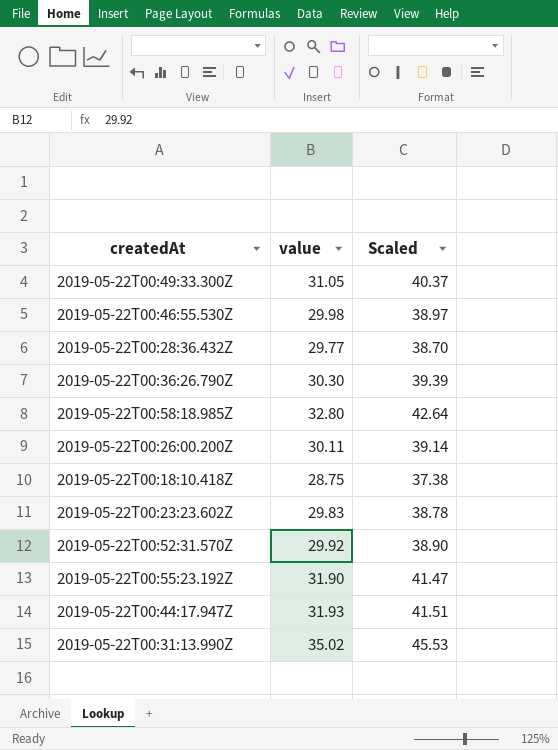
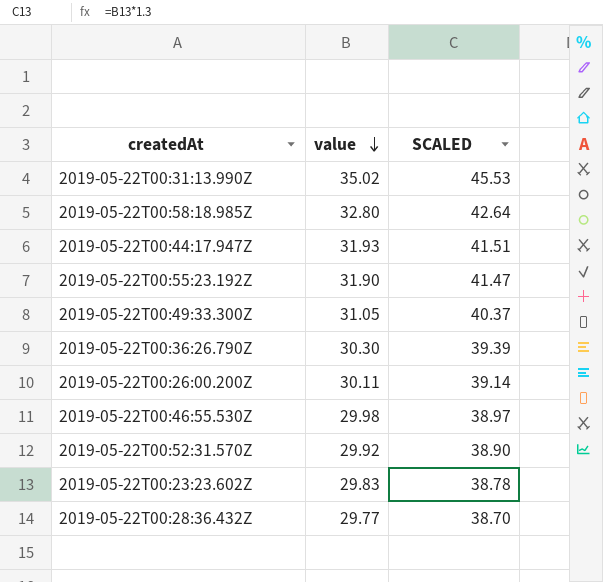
row order: none -> value descending
column name: Scaled -> SCALED
row 2019-05-22T00:18:10.418Z: 28.75 | 37.38 -> none

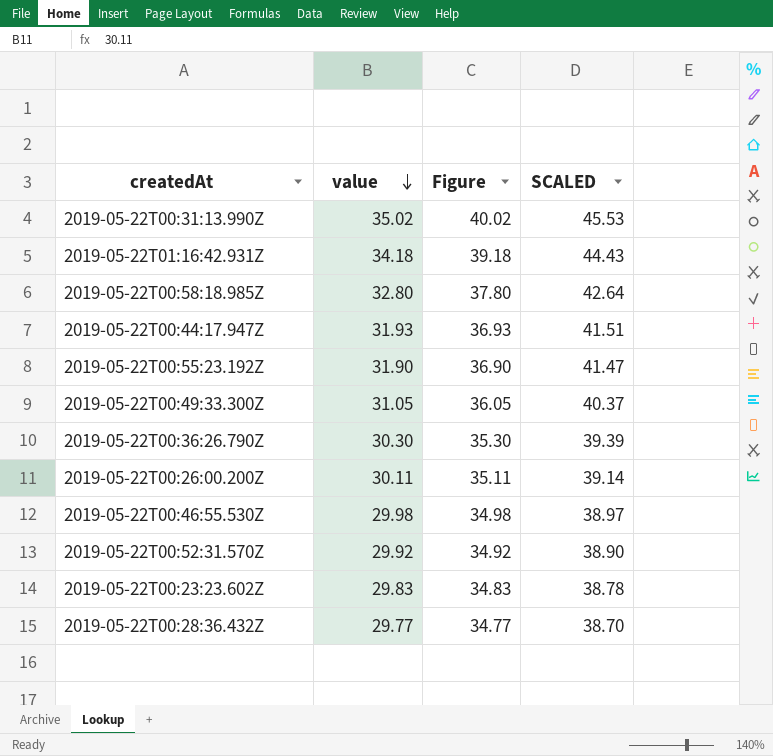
column Figure | formula: none -> [value] + 5
row 2019-05-22T01:16:42.931Z: none -> 34.18 | 39.18 | 44.43

